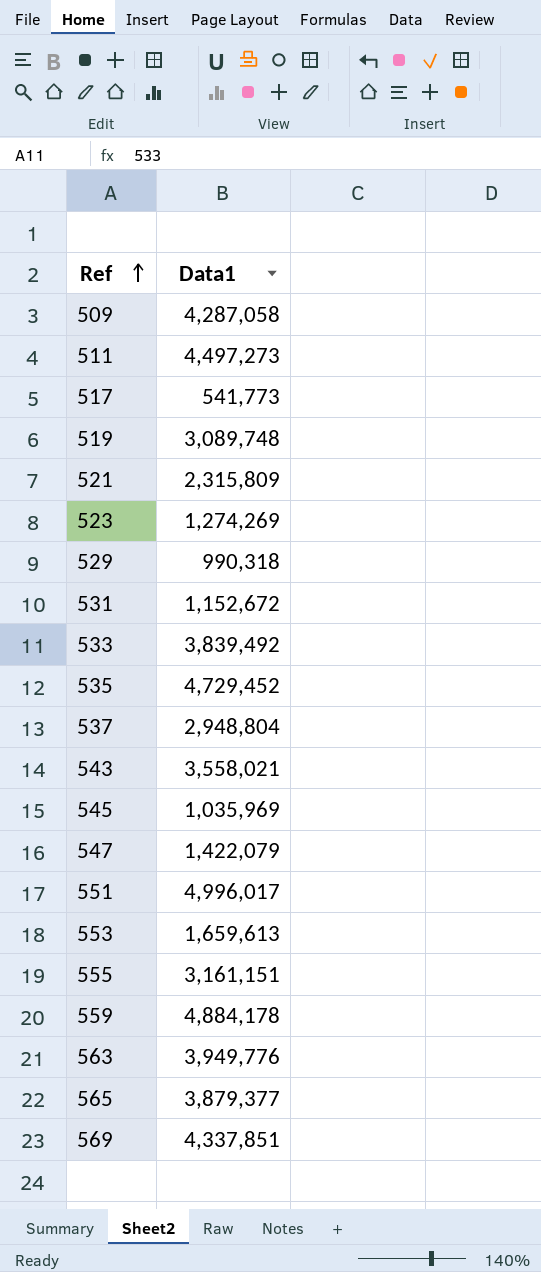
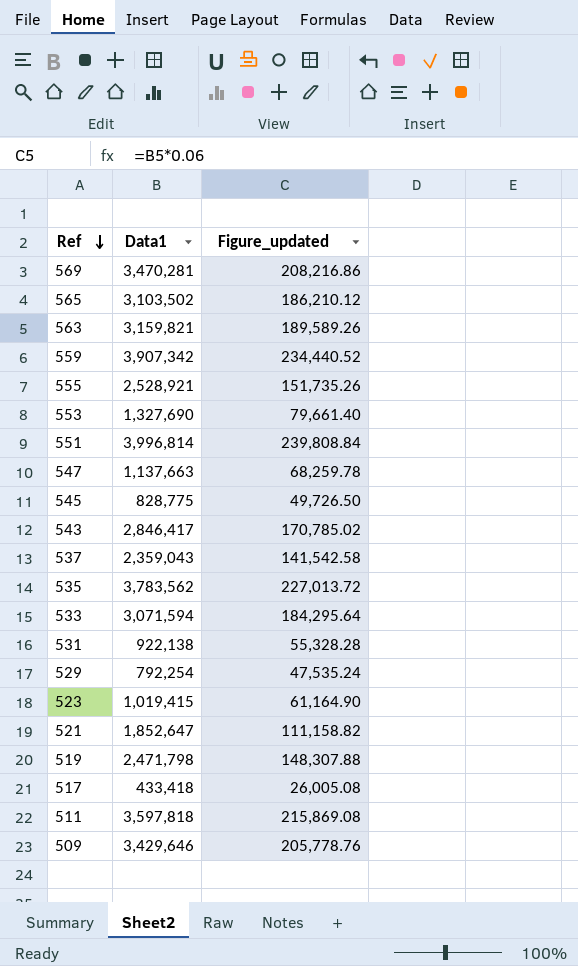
row order: Ref ascending -> Ref descending
column Figure_updated | formula: none -> [Data1] * 0.06
569 | Data1: 4,337,851 -> 3,470,281
565 | Data1: 3,879,377 -> 3,103,502
563 | Data1: 3,949,776 -> 3,159,821
559 | Data1: 4,884,178 -> 3,907,342
555 | Data1: 3,161,151 -> 2,528,921
553 | Data1: 1,659,613 -> 1,327,690
551 | Data1: 4,996,017 -> 3,996,814
547 | Data1: 1,422,079 -> 1,137,663
545 | Data1: 1,035,969 -> 828,775
543 | Data1: 3,558,021 -> 2,846,417
537 | Data1: 2,948,804 -> 2,359,043
535 | Data1: 4,729,452 -> 3,783,562
533 | Data1: 3,839,492 -> 3,071,594
531 | Data1: 1,152,672 -> 922,138
529 | Data1: 990,318 -> 792,254
523 | Data1: 1,274,269 -> 1,019,415
521 | Data1: 2,315,809 -> 1,852,647
519 | Data1: 3,089,748 -> 2,471,798
517 | Data1: 541,773 -> 433,418
511 | Data1: 4,497,273 -> 3,597,818
509 | Data1: 4,287,058 -> 3,429,646

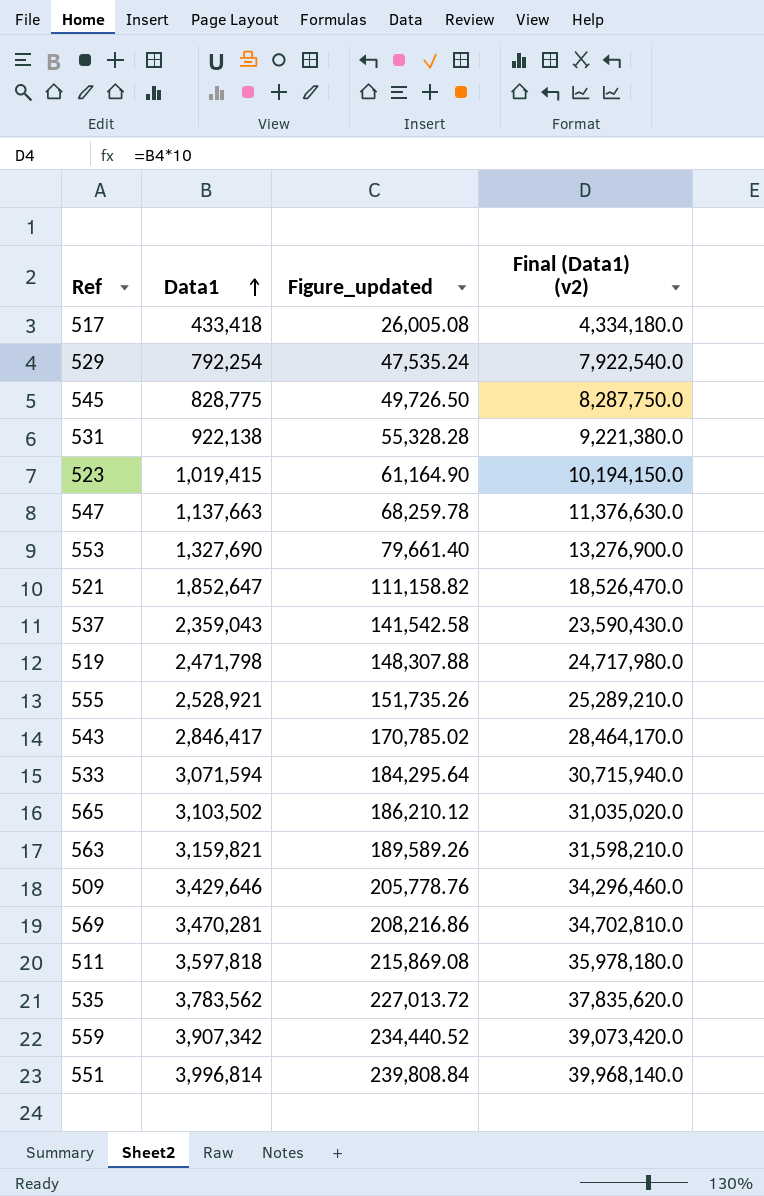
row order: Ref descending -> Data1 ascending
column Final (Data1) (v2) | formula: none -> [Data1] * 10

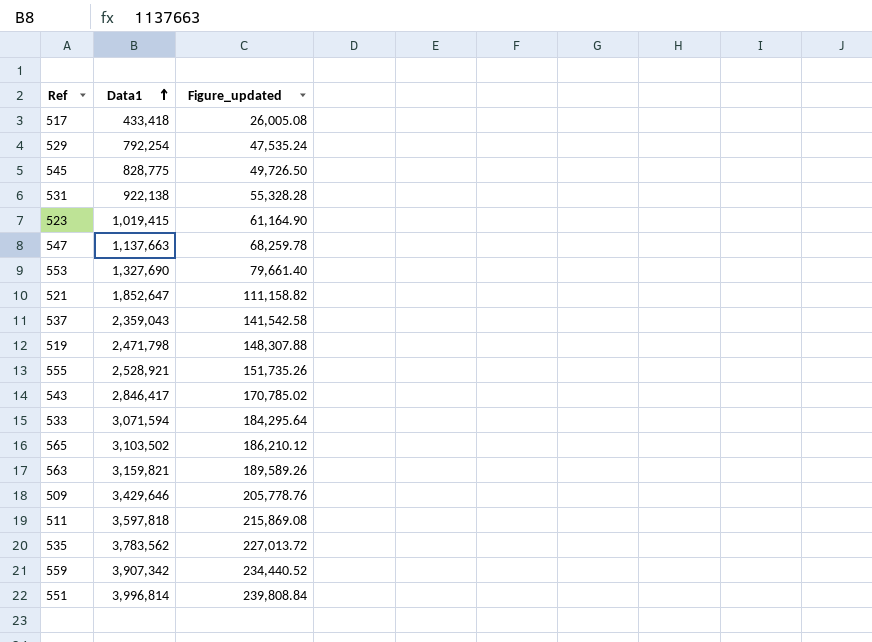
column Final (Data1) (v2) | formula: [Data1] * 10 -> none
row 569: 3,470,281 | 208,216.86 | 34,702,810.0 -> none

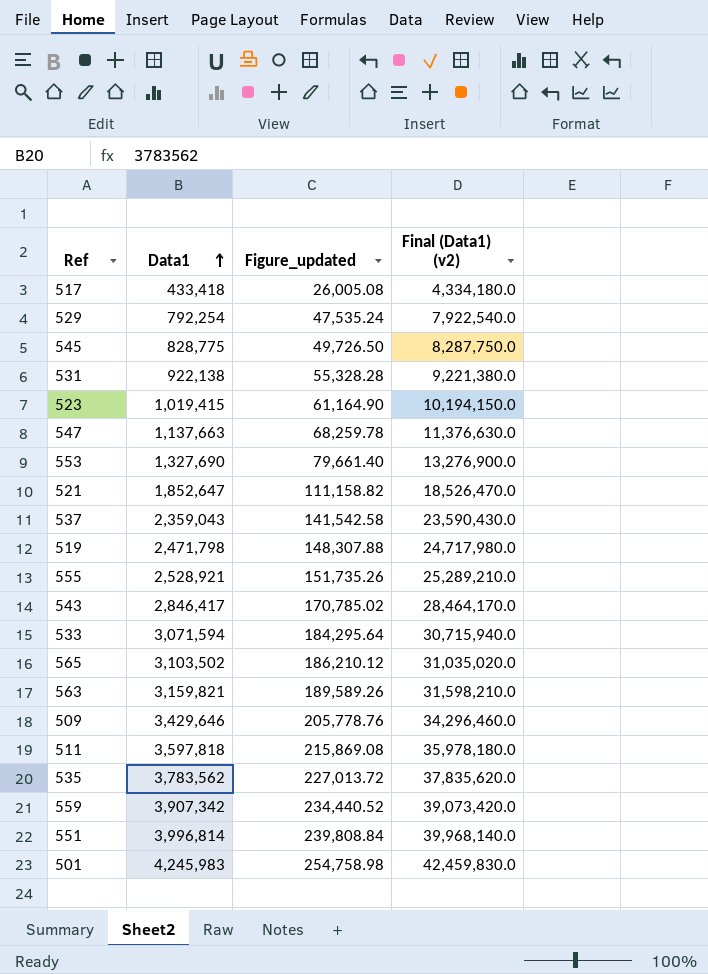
column Final (Data1) (v2) | formula: none -> [Data1] * 10
row 501: none -> 4,245,983 | 254,758.98 | 42,459,830.0

